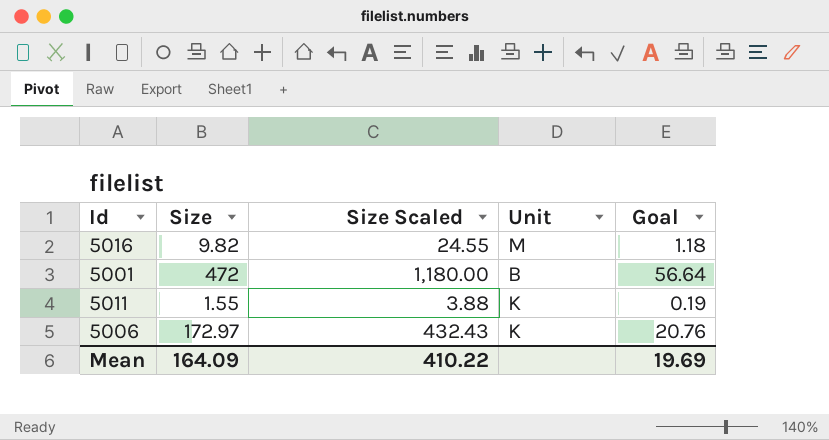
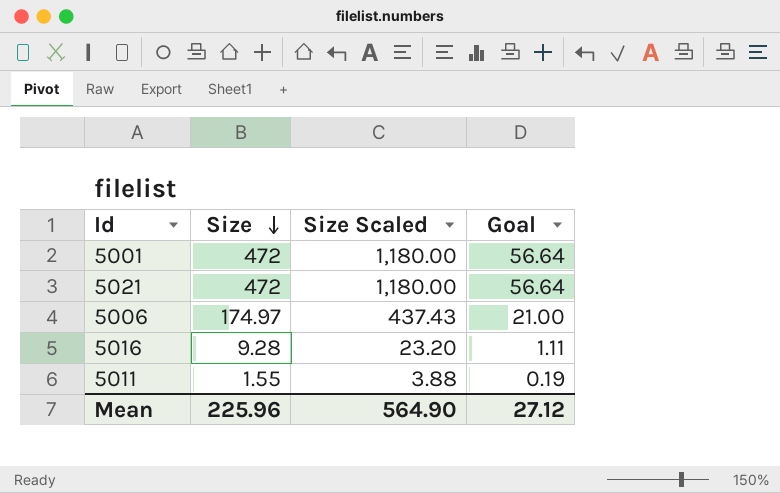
row order: none -> Size descending
column Unit | position: 4 -> none
row 5021: none -> 472 | 1,180.00 | 56.64
5006 | Size: 172.97 -> 174.97
5006 | Size Scaled: 432.43 -> 437.43
5006 | Goal: 20.76 -> 21.00
5016 | Size: 9.82 -> 9.28
5016 | Size Scaled: 24.55 -> 23.20
5016 | Goal: 1.18 -> 1.11
Mean | Size: 164.09 -> 225.96
Mean | Size Scaled: 410.22 -> 564.90
Mean | Goal: 19.69 -> 27.12

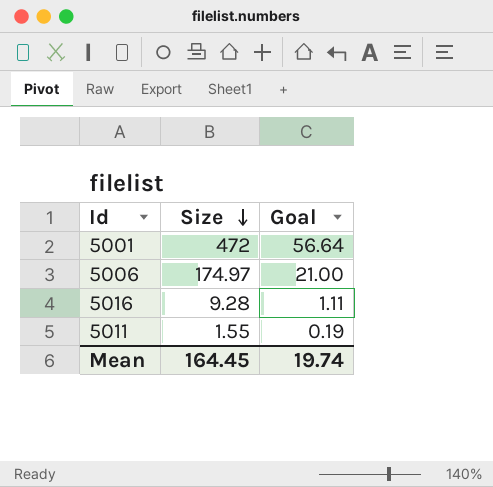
column Size Scaled | formula: [Size] * 2.5 -> none
row 5021: 472 | 1,180.00 | 56.64 -> none
Mean | Size: 225.96 -> 164.45
Mean | Goal: 27.12 -> 19.74

